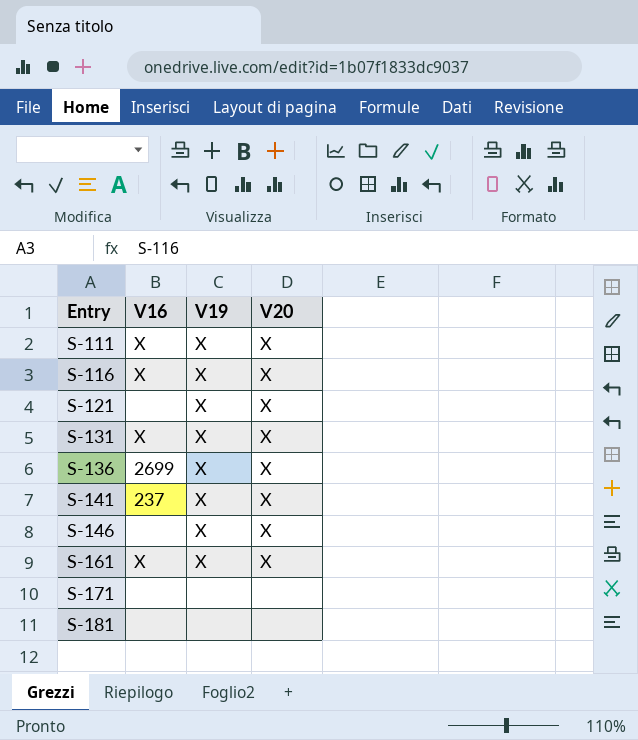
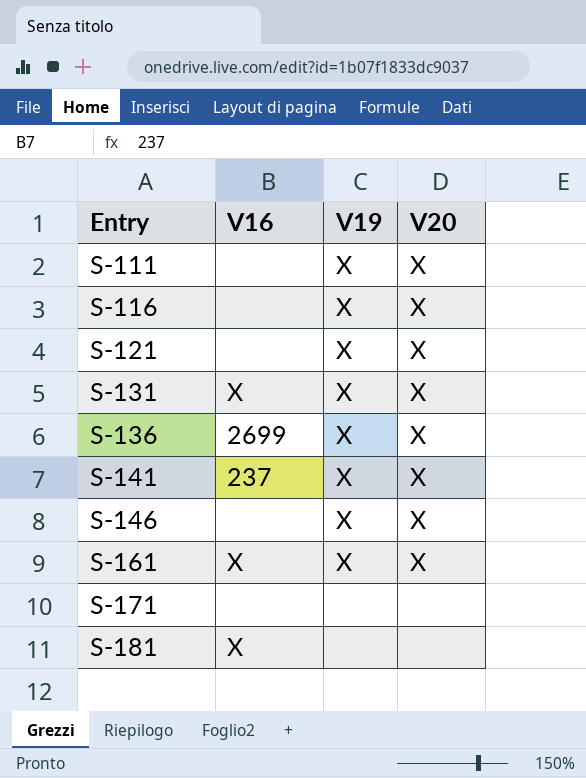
S-111 | V16: X -> none
S-116 | V16: X -> none
S-181 | V16: none -> X

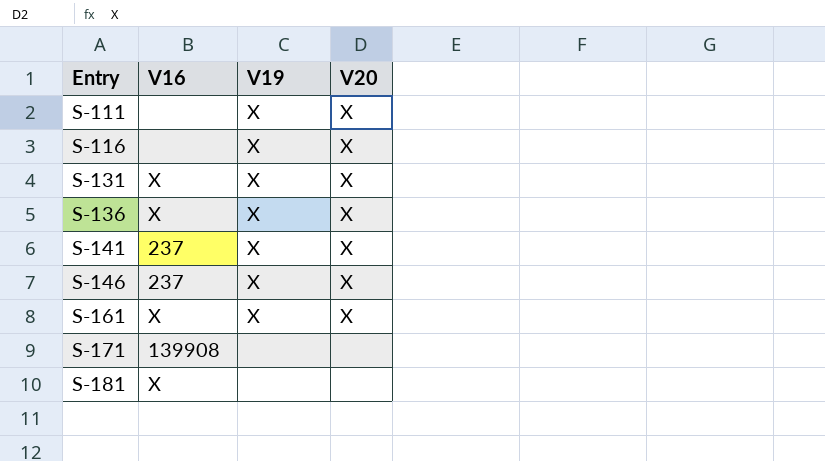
row S-121: none | X | X -> none
S-136 | V16: 2699 -> X
S-146 | V16: none -> 237
S-171 | V16: none -> 139908

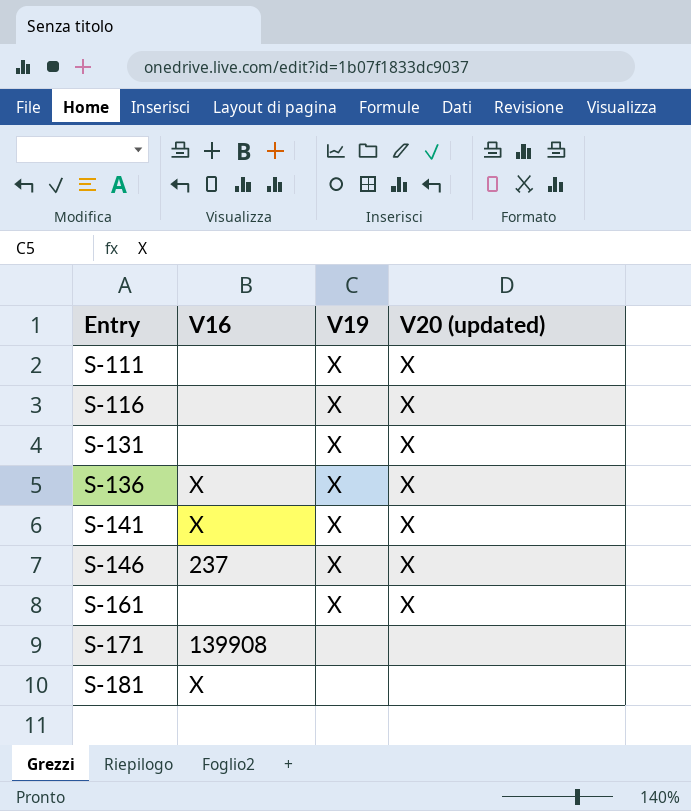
column name: V20 -> V20 (updated)
S-131 | V16: X -> none
S-141 | V16: 237 -> X
S-161 | V16: X -> none

